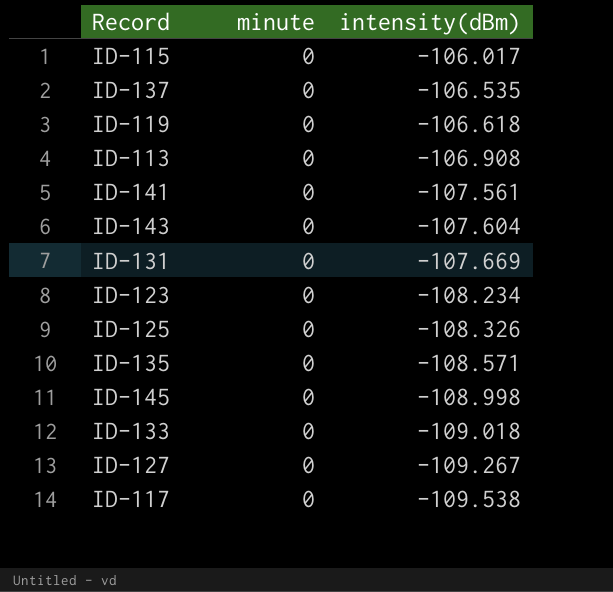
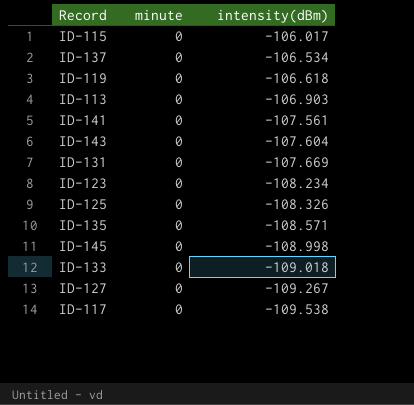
ID-137 | intensity(dBm): -106.535 -> -106.534
ID-113 | intensity(dBm): -106.908 -> -106.903

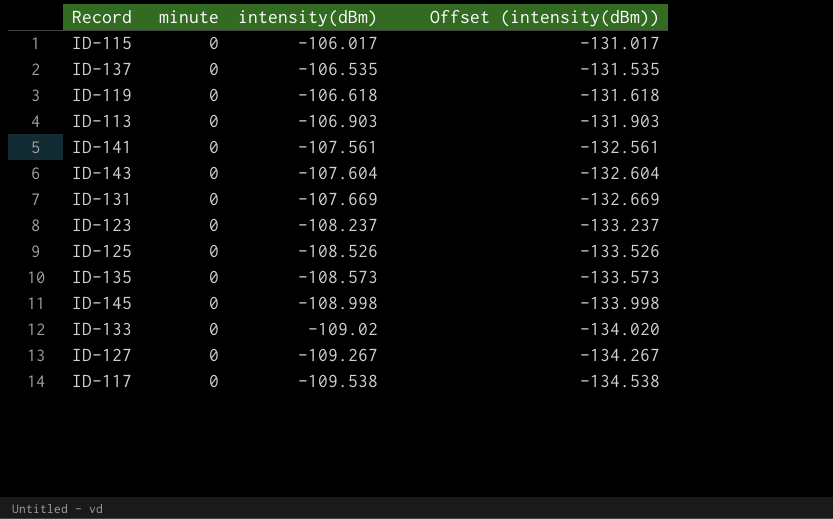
column Offset (intensity(dBm)) | formula: none -> [intensity(dBm)] - 25
ID-137 | intensity(dBm): -106.534 -> -106.535
ID-123 | intensity(dBm): -108.234 -> -108.237
ID-125 | intensity(dBm): -108.326 -> -108.526
ID-135 | intensity(dBm): -108.571 -> -108.573
ID-133 | intensity(dBm): -109.018 -> -109.02

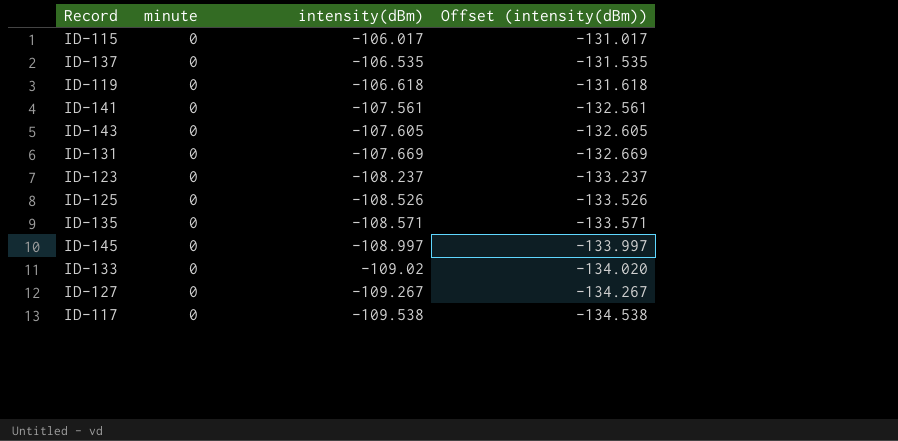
row ID-113: 0 | -106.903 | -131.903 -> none
ID-143 | intensity(dBm): -107.604 -> -107.605
ID-143 | Offset (intensity(dBm)): -132.604 -> -132.605
ID-135 | intensity(dBm): -108.573 -> -108.571
ID-135 | Offset (intensity(dBm)): -133.573 -> -133.571
ID-145 | intensity(dBm): -108.998 -> -108.997
ID-145 | Offset (intensity(dBm)): -133.998 -> -133.997

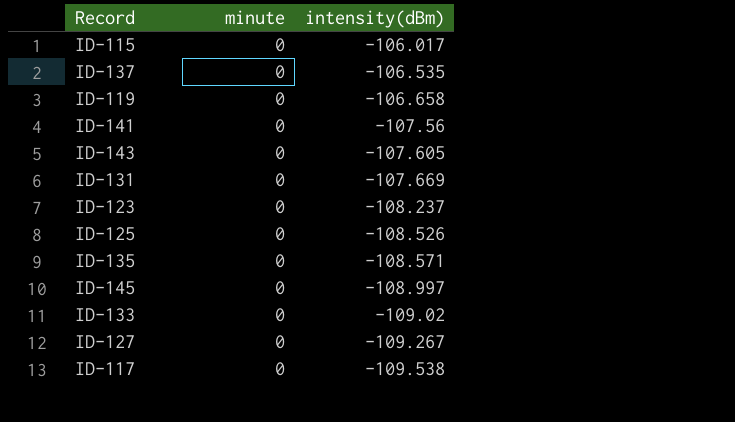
column Offset (intensity(dBm)) | formula: [intensity(dBm)] - 25 -> none
ID-119 | intensity(dBm): -106.618 -> -106.658
ID-141 | intensity(dBm): -107.561 -> -107.56

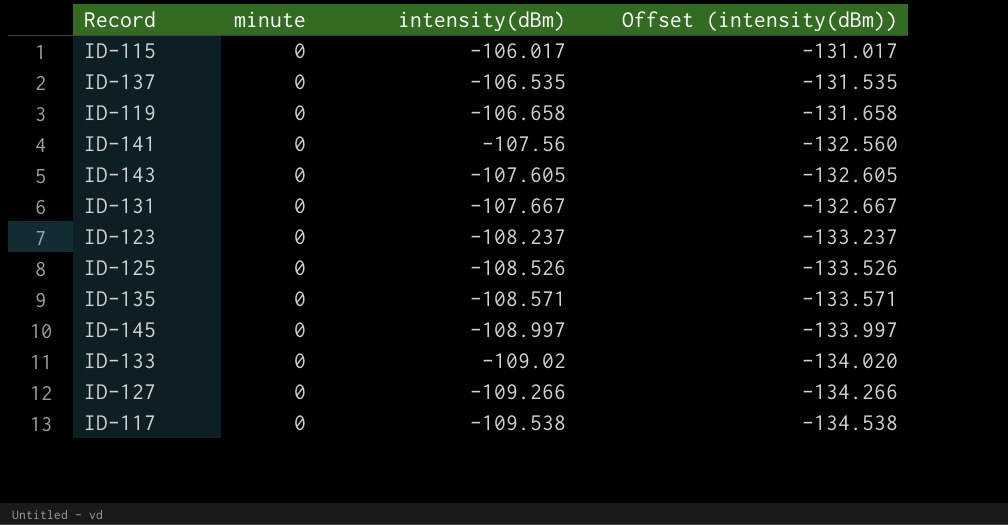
column Offset (intensity(dBm)) | formula: none -> [intensity(dBm)] - 25
ID-131 | intensity(dBm): -107.669 -> -107.667
ID-127 | intensity(dBm): -109.267 -> -109.266

